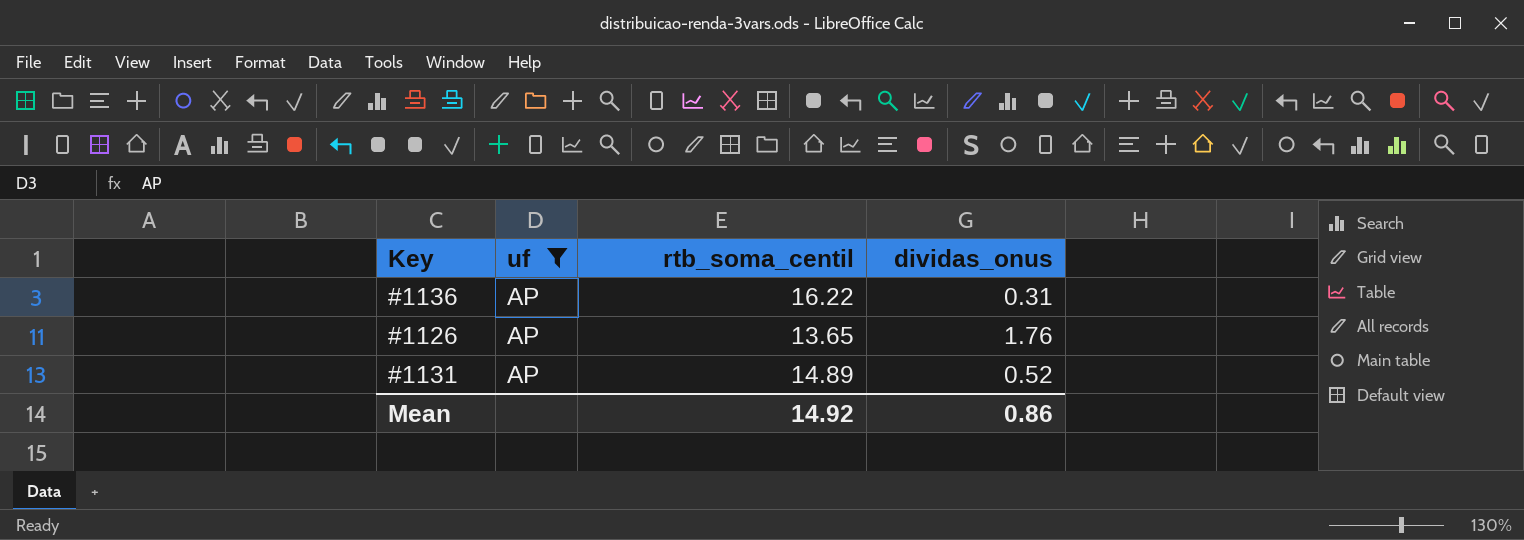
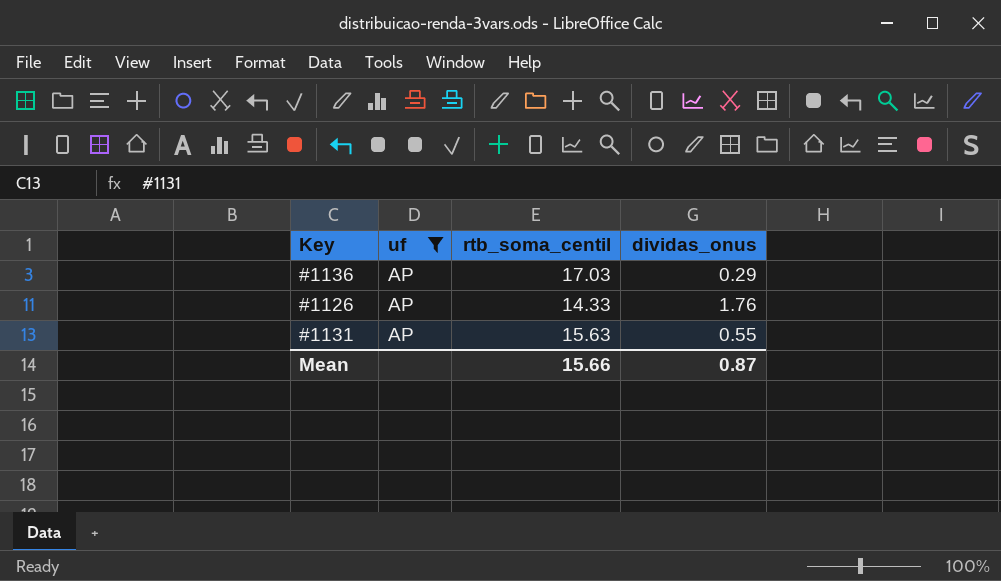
#1136 | rtb_soma_centil: 16.22 -> 17.03
#1136 | dividas_onus: 0.31 -> 0.29
#1126 | rtb_soma_centil: 13.65 -> 14.33
#1131 | rtb_soma_centil: 14.89 -> 15.63
#1131 | dividas_onus: 0.52 -> 0.55
Mean | rtb_soma_centil: 14.92 -> 15.66
Mean | dividas_onus: 0.86 -> 0.87

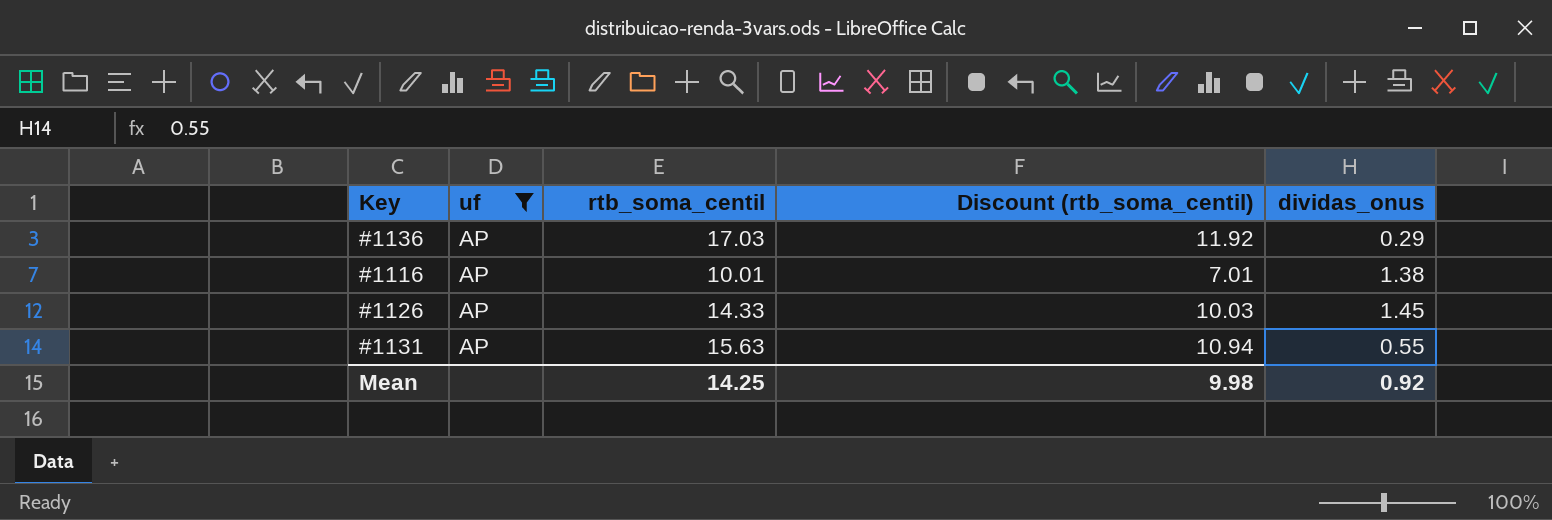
column Discount (rtb_soma_centil) | formula: none -> [rtb_soma_centil] * 0.7
row #1116: none -> AP | 10.01 | 7.01 | 1.38
#1126 | dividas_onus: 1.76 -> 1.45
Mean | rtb_soma_centil: 15.66 -> 14.25
Mean | dividas_onus: 0.87 -> 0.92

